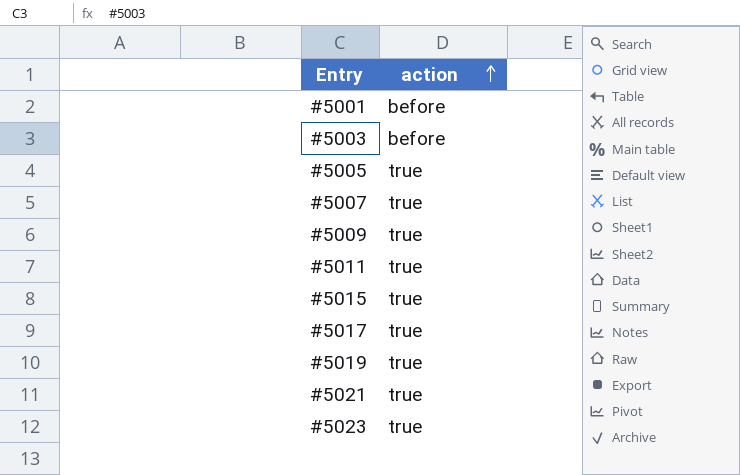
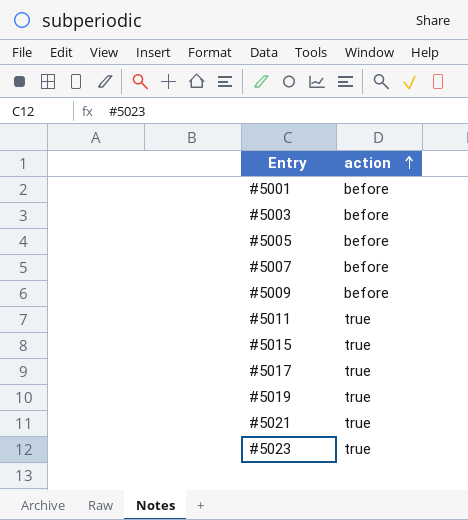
#5005 | action: true -> before
#5007 | action: true -> before
#5009 | action: true -> before

